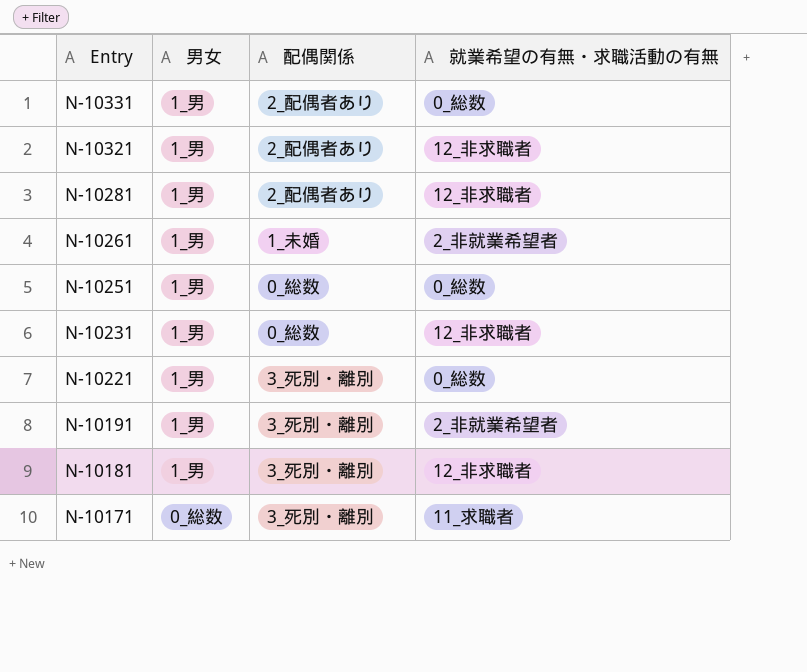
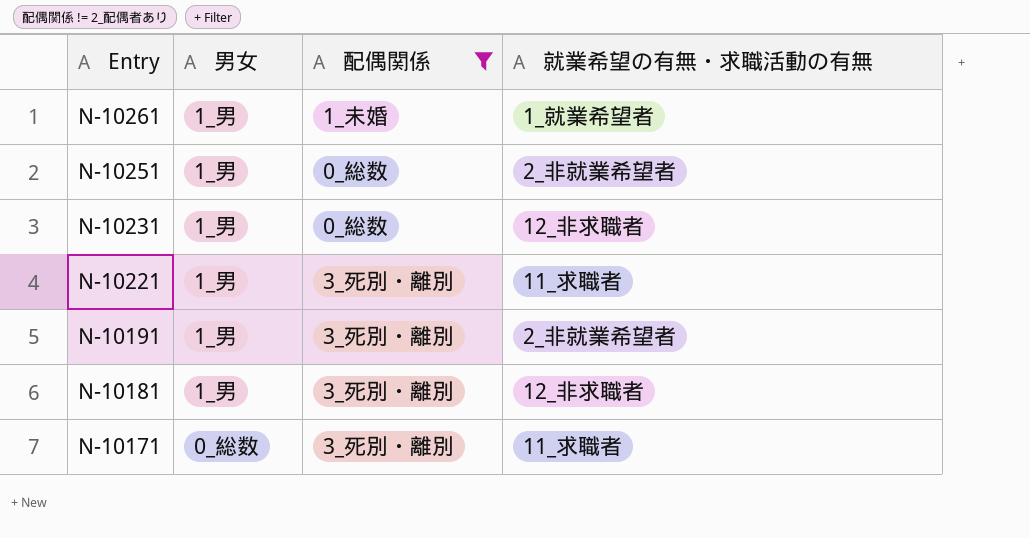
filter: none -> 配偶関係 != 2_配偶者あり
N-10261 | 就業希望の有無・求職活動の有無: 2_非就業希望者 -> 1_就業希望者
N-10251 | 就業希望の有無・求職活動の有無: 0_総数 -> 2_非就業希望者
N-10221 | 就業希望の有無・求職活動の有無: 0_総数 -> 11_求職者

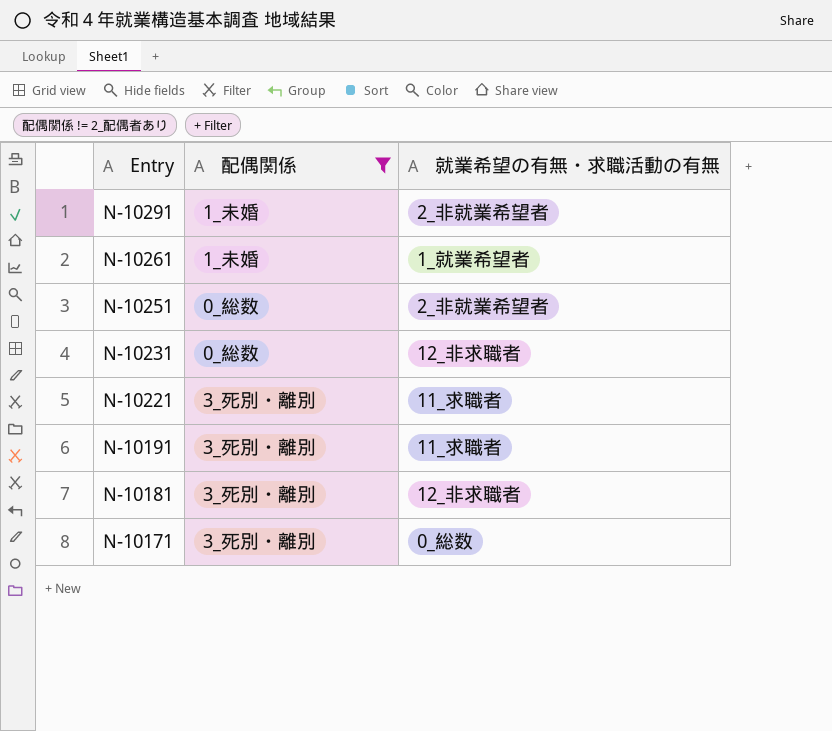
column 男女 | position: 2 -> none
row N-10291: none -> 1_未婚 | 2_非就業希望者
N-10191 | 就業希望の有無・求職活動の有無: 2_非就業希望者 -> 11_求職者
N-10171 | 就業希望の有無・求職活動の有無: 11_求職者 -> 0_総数

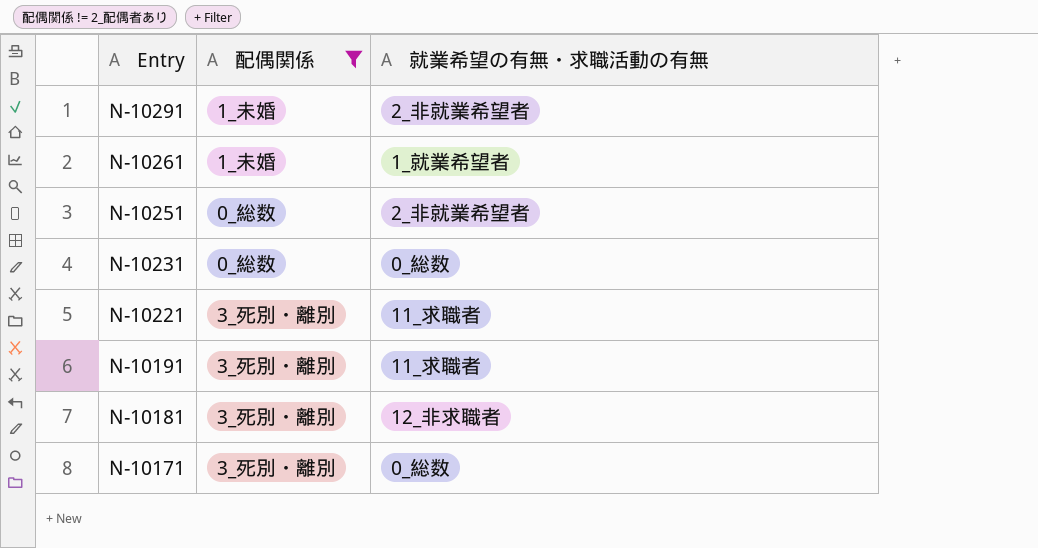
N-10231 | 就業希望の有無・求職活動の有無: 12_非求職者 -> 0_総数

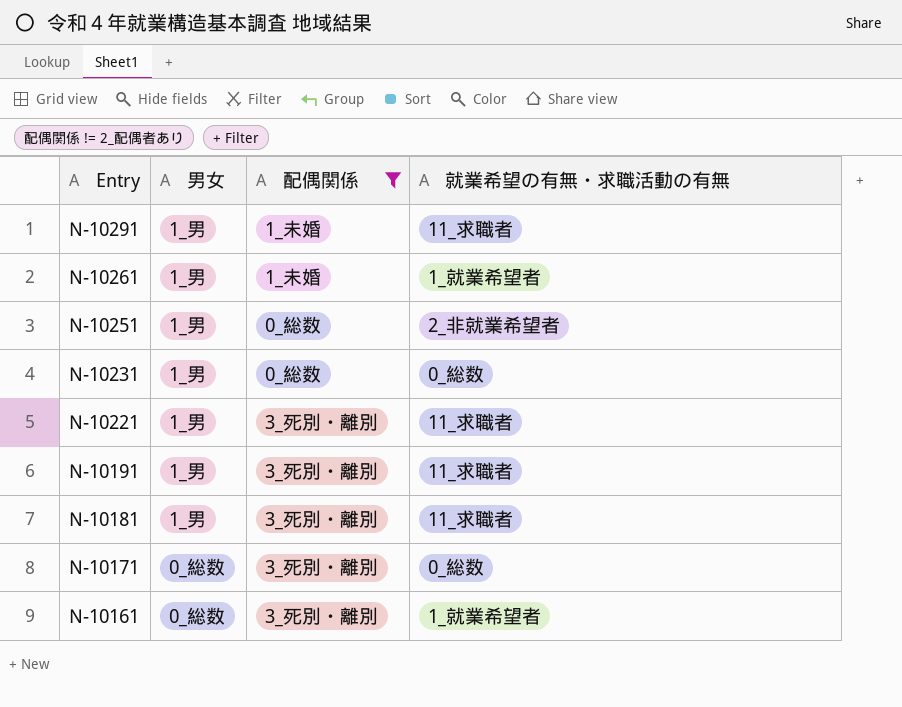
column 男女 | position: none -> 2
N-10291 | 就業希望の有無・求職活動の有無: 2_非就業希望者 -> 11_求職者
N-10181 | 就業希望の有無・求職活動の有無: 12_非求職者 -> 11_求職者
row N-10161: none -> 0_総数 | 3_死別・離別 | 1_就業希望者

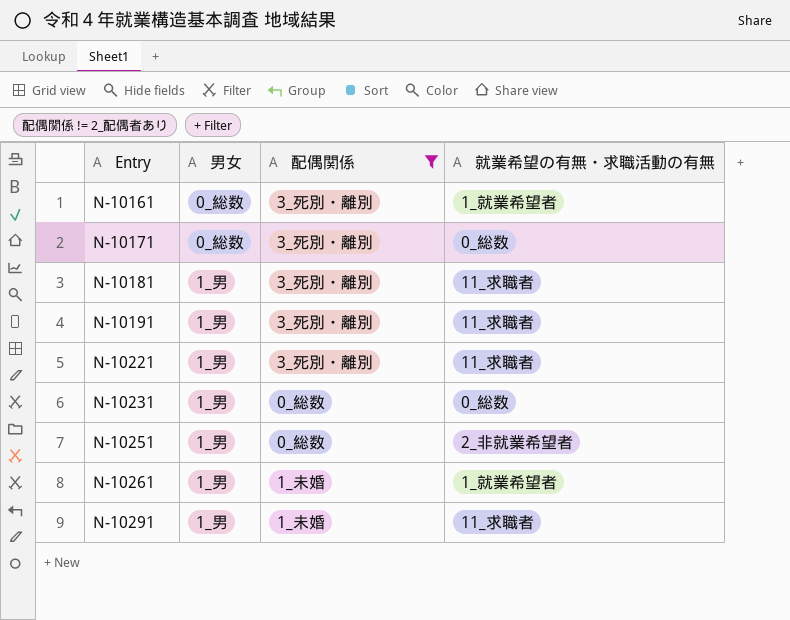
row order: Entry descending -> Entry ascending

